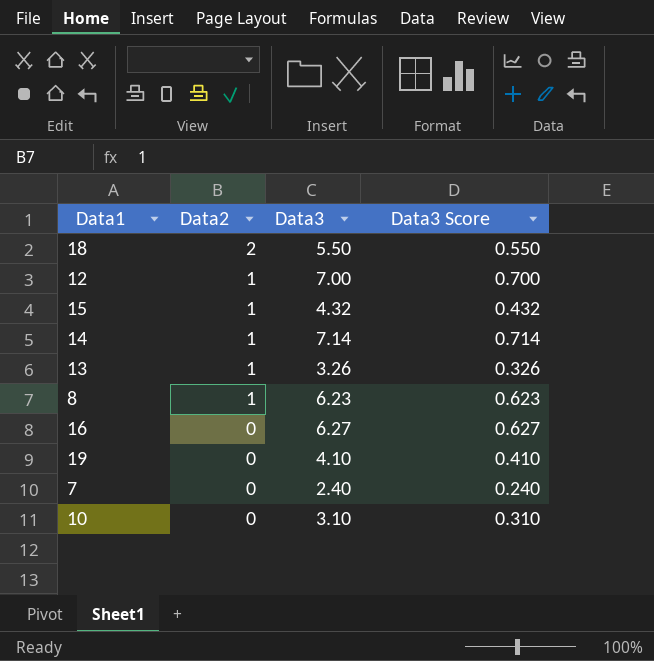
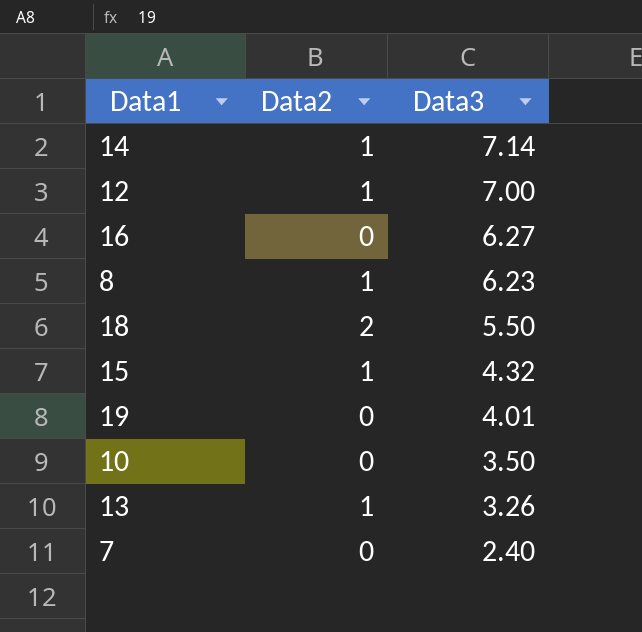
row order: Data2 descending -> Data3 descending
column Data3 Score | formula: [Data3] * 0.1 -> none
19 | Data3: 4.10 -> 4.01
10 | Data3: 3.10 -> 3.50

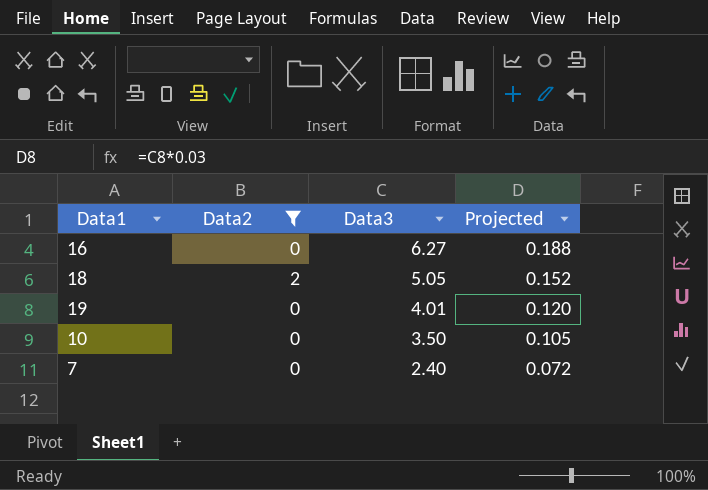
filter: none -> Data2 != 1
column Projected | formula: none -> [Data3] * 0.03
18 | Data3: 5.50 -> 5.05

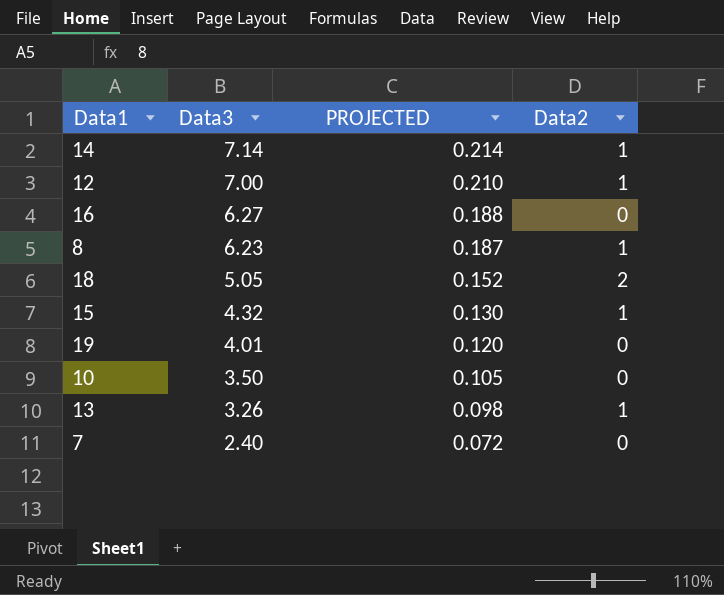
filter: Data2 != 1 -> none
column name: Projected -> PROJECTED
column Data2 | position: 2 -> 4

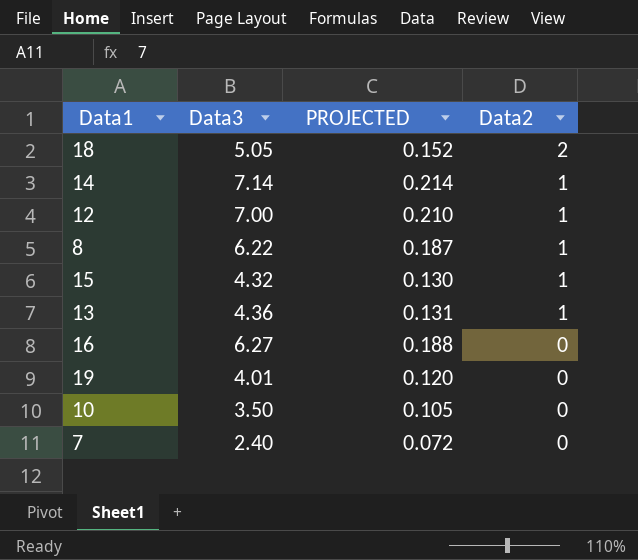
row order: Data3 descending -> Data2 descending
8 | Data3: 6.23 -> 6.22
13 | Data3: 3.26 -> 4.36
13 | PROJECTED: 0.098 -> 0.131

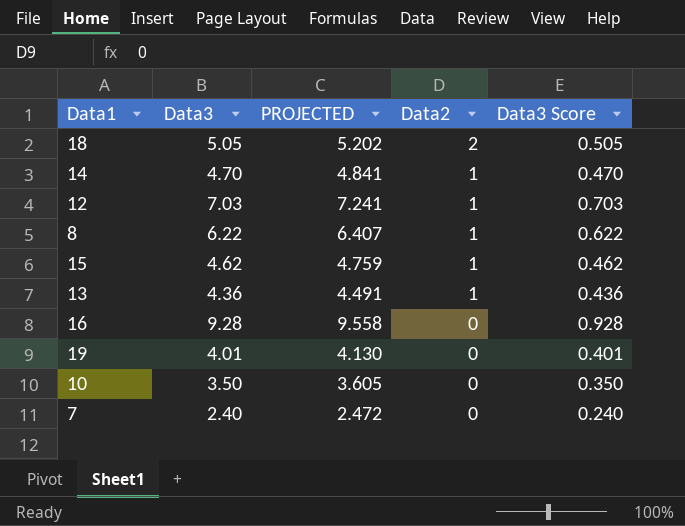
column PROJECTED | formula: [Data3] * 0.03 -> [Data3] * 1.03
column Data3 Score | formula: none -> [Data3] * 0.1
14 | Data3: 7.14 -> 4.70
12 | Data3: 7.00 -> 7.03
15 | Data3: 4.32 -> 4.62
16 | Data3: 6.27 -> 9.28

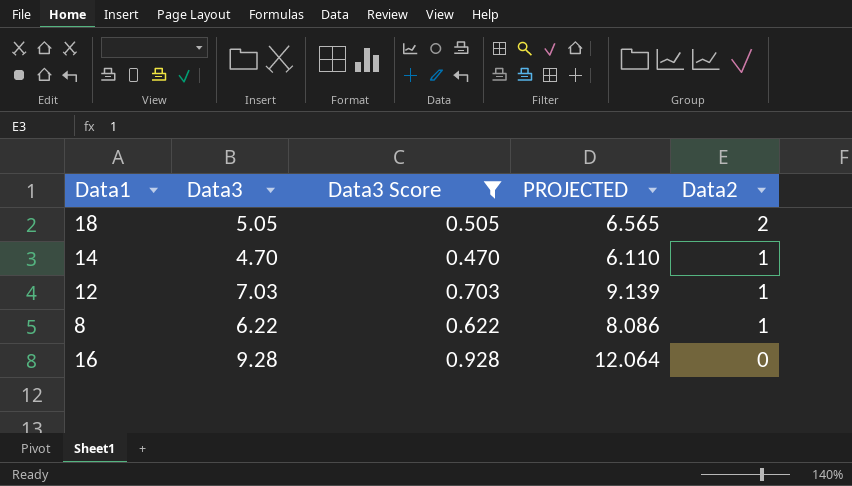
filter: none -> Data3 Score >= 0.470
column Data3 Score | position: 5 -> 3
column PROJECTED | formula: [Data3] * 1.03 -> [Data3] * 1.3

